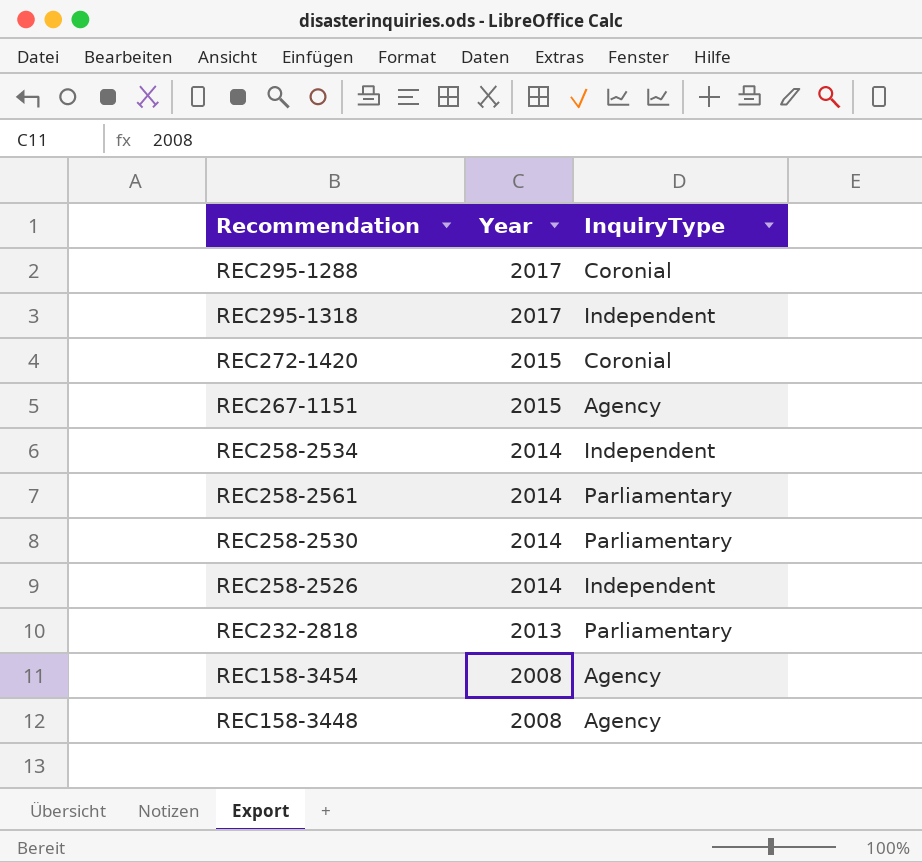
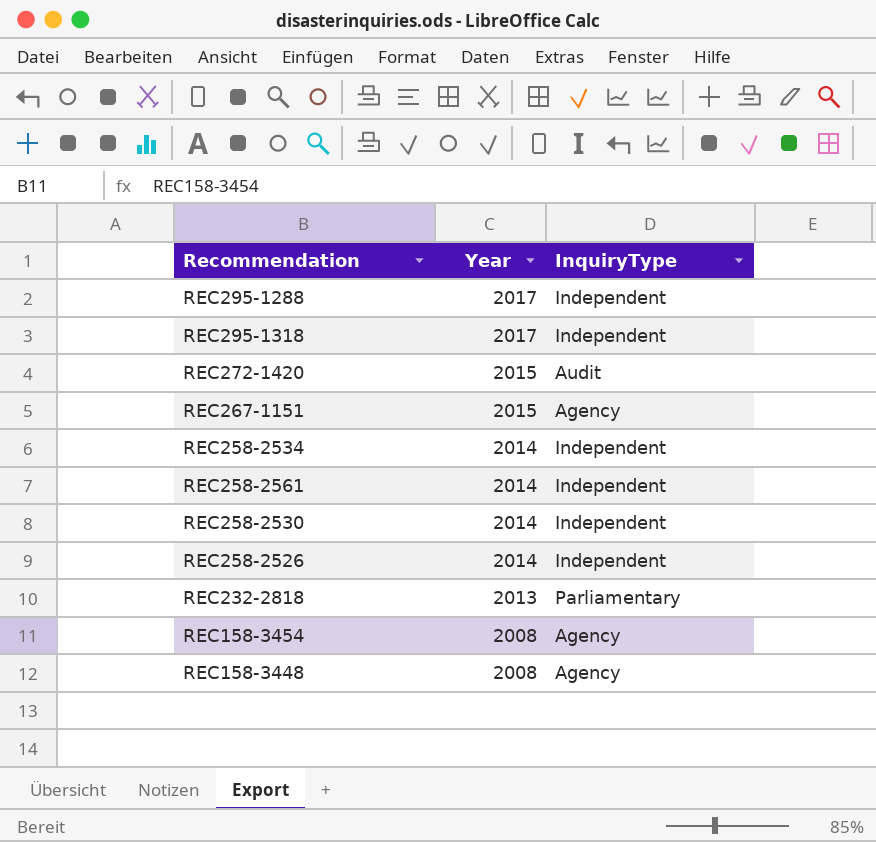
REC295-1288 | InquiryType: Coronial -> Independent
REC272-1420 | InquiryType: Coronial -> Audit
REC258-2561 | InquiryType: Parliamentary -> Independent
REC258-2530 | InquiryType: Parliamentary -> Independent

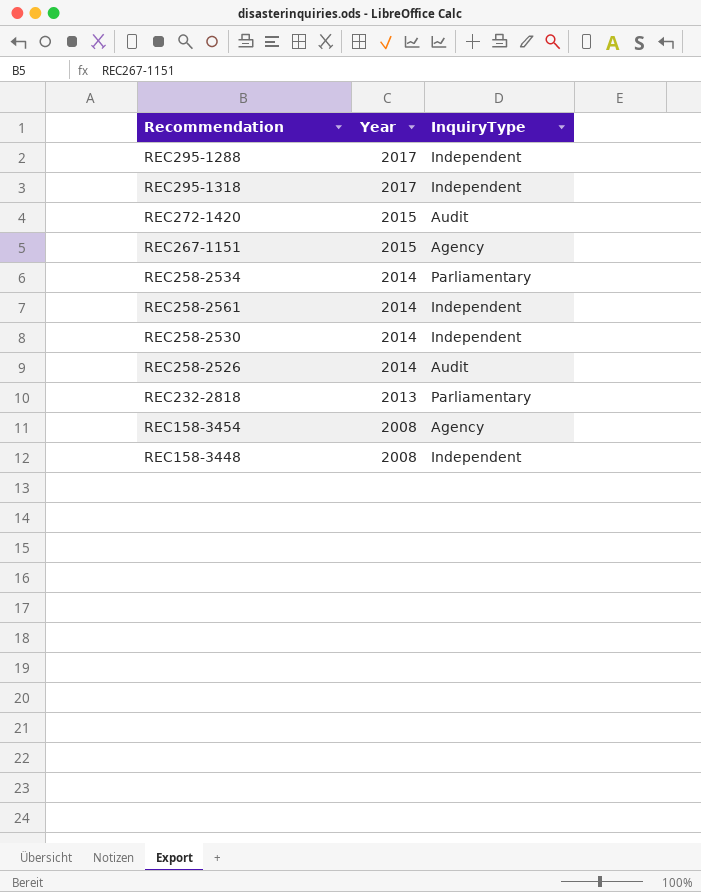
REC258-2534 | InquiryType: Independent -> Parliamentary
REC258-2526 | InquiryType: Independent -> Audit
REC158-3448 | InquiryType: Agency -> Independent

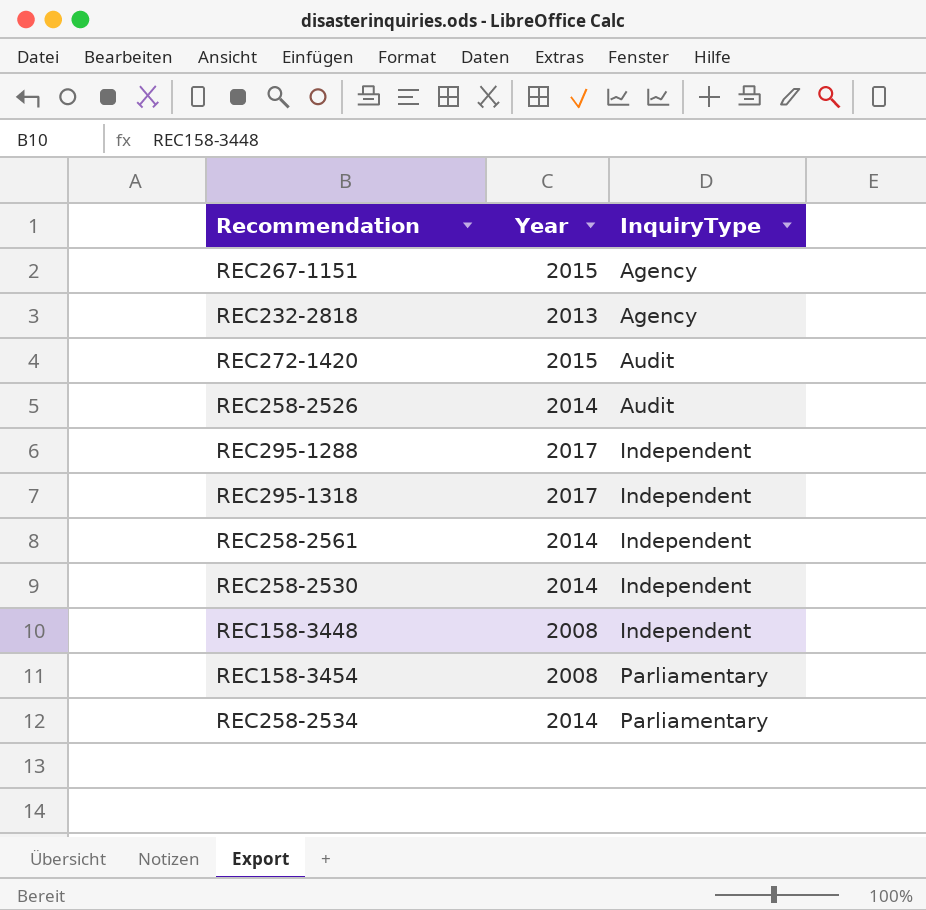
row order: Year descending -> InquiryType ascending
REC232-2818 | InquiryType: Parliamentary -> Agency
REC158-3454 | InquiryType: Agency -> Parliamentary

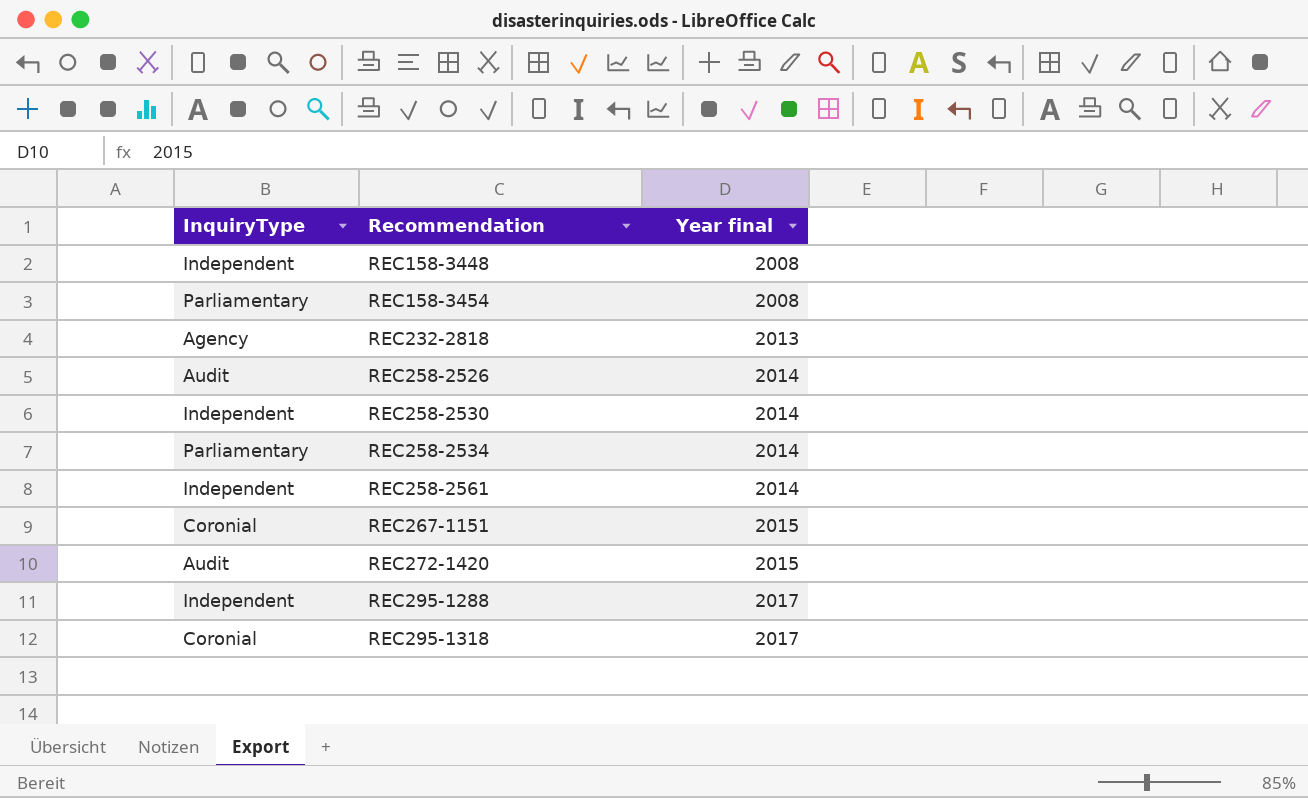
row order: InquiryType ascending -> Recommendation ascending
column InquiryType | position: 3 -> 1
column name: Year -> Year final
REC267-1151 | InquiryType: Agency -> Coronial
REC295-1318 | InquiryType: Independent -> Coronial

